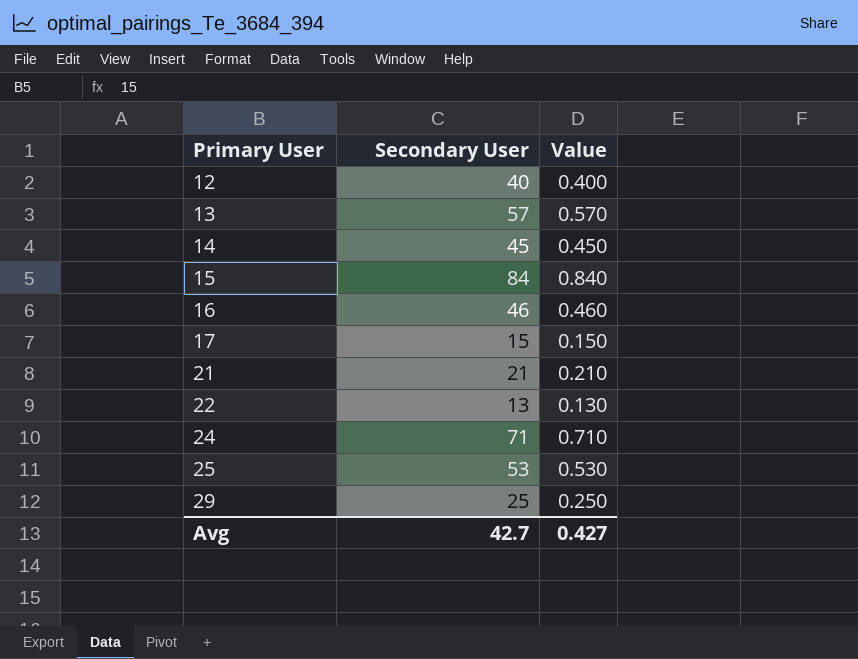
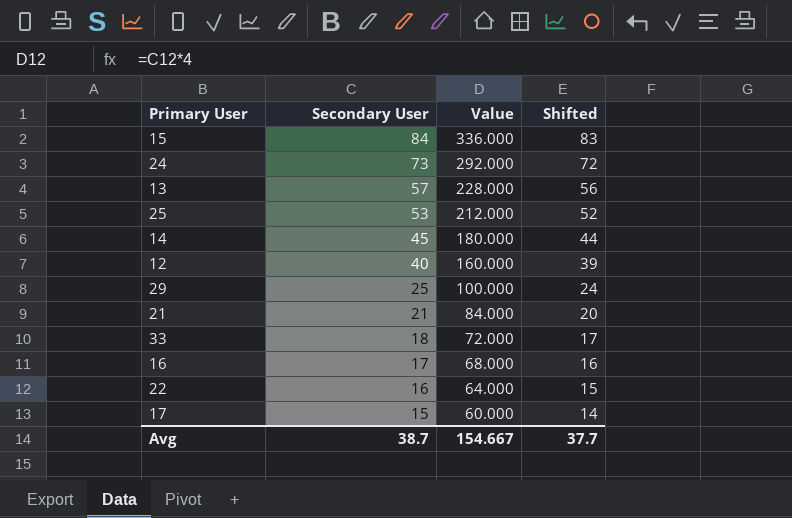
row order: Primary User ascending -> Secondary User descending
column Value | formula: [Secondary User] * 0.01 -> [Secondary User] * 4
column Shifted | formula: none -> [Secondary User] - 1
24 | Secondary User: 71 -> 73
row 33: none -> 18 | 72.000 | 17
16 | Secondary User: 46 -> 17
22 | Secondary User: 13 -> 16
Avg | Secondary User: 42.7 -> 38.7
Avg | Value: 0.427 -> 154.667

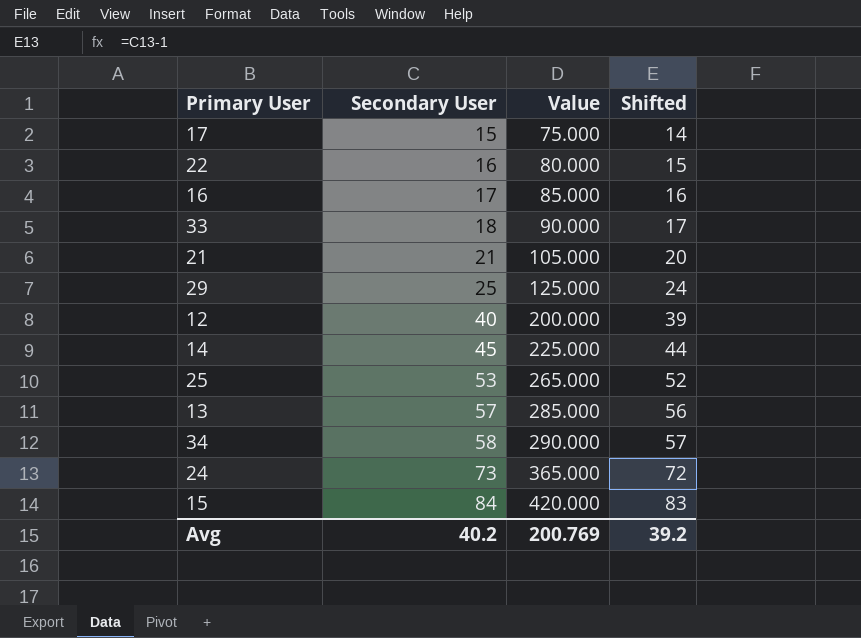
row order: Secondary User descending -> Secondary User ascending
column Value | formula: [Secondary User] * 4 -> [Secondary User] * 5
row 34: none -> 58 | 290.000 | 57
Avg | Secondary User: 38.7 -> 40.2
Avg | Value: 154.667 -> 200.769
Avg | Shifted: 37.7 -> 39.2

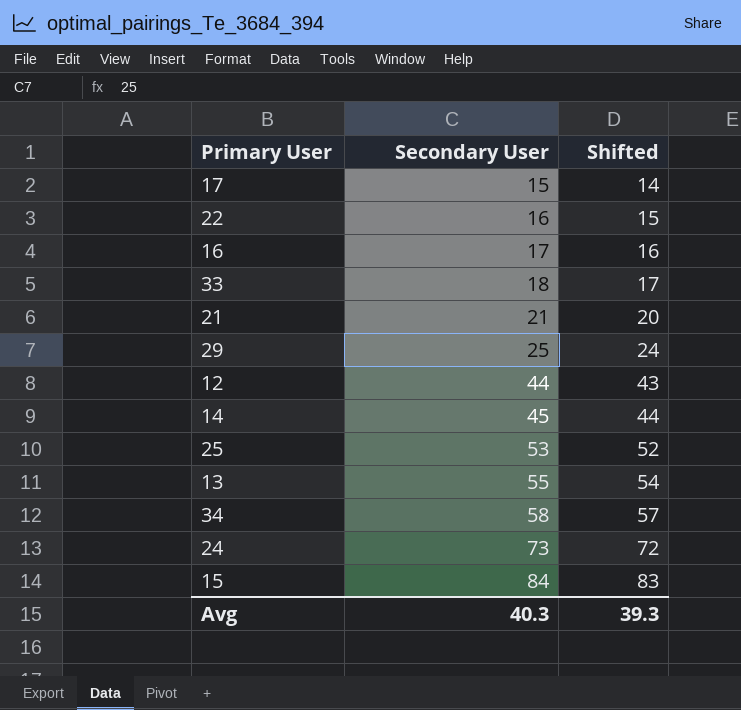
column Value | formula: [Secondary User] * 5 -> none
12 | Secondary User: 40 -> 44
12 | Shifted: 39 -> 43
13 | Secondary User: 57 -> 55
13 | Shifted: 56 -> 54
Avg | Secondary User: 40.2 -> 40.3
Avg | Shifted: 39.2 -> 39.3

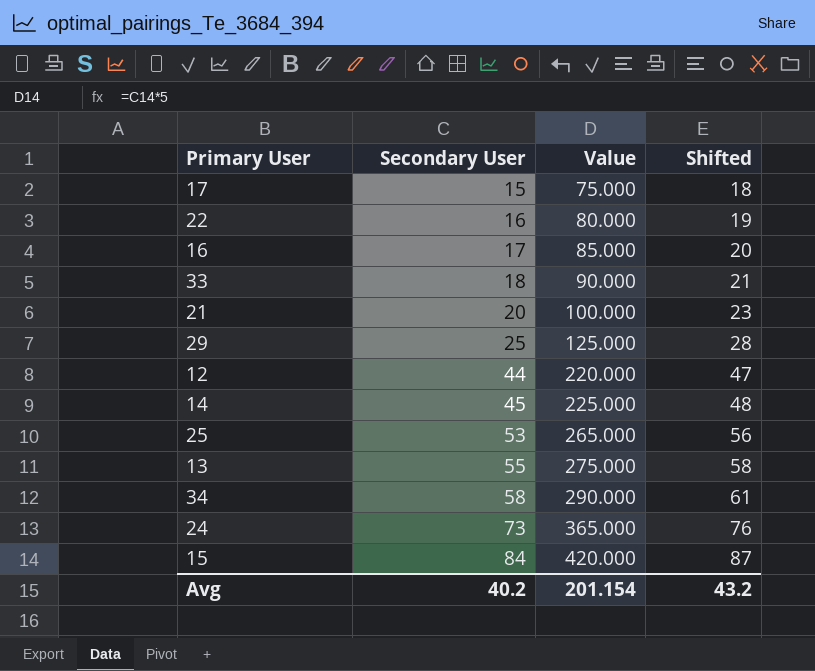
column Value | formula: none -> [Secondary User] * 5
column Shifted | formula: [Secondary User] - 1 -> [Secondary User] + 3
21 | Secondary User: 21 -> 20
Avg | Secondary User: 40.3 -> 40.2
Avg | Shifted: 39.3 -> 43.2

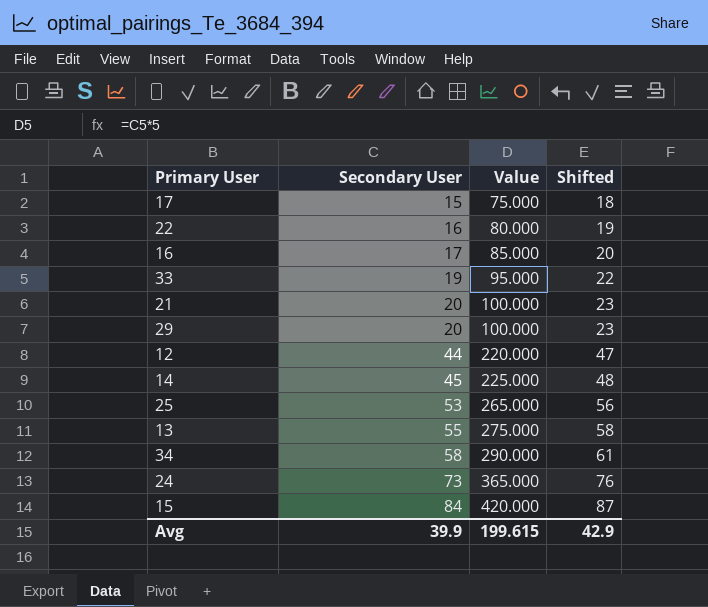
33 | Secondary User: 18 -> 19
33 | Value: 90.000 -> 95.000
33 | Shifted: 21 -> 22
29 | Secondary User: 25 -> 20
29 | Value: 125.000 -> 100.000
29 | Shifted: 28 -> 23
Avg | Secondary User: 40.2 -> 39.9
Avg | Value: 201.154 -> 199.615
Avg | Shifted: 43.2 -> 42.9

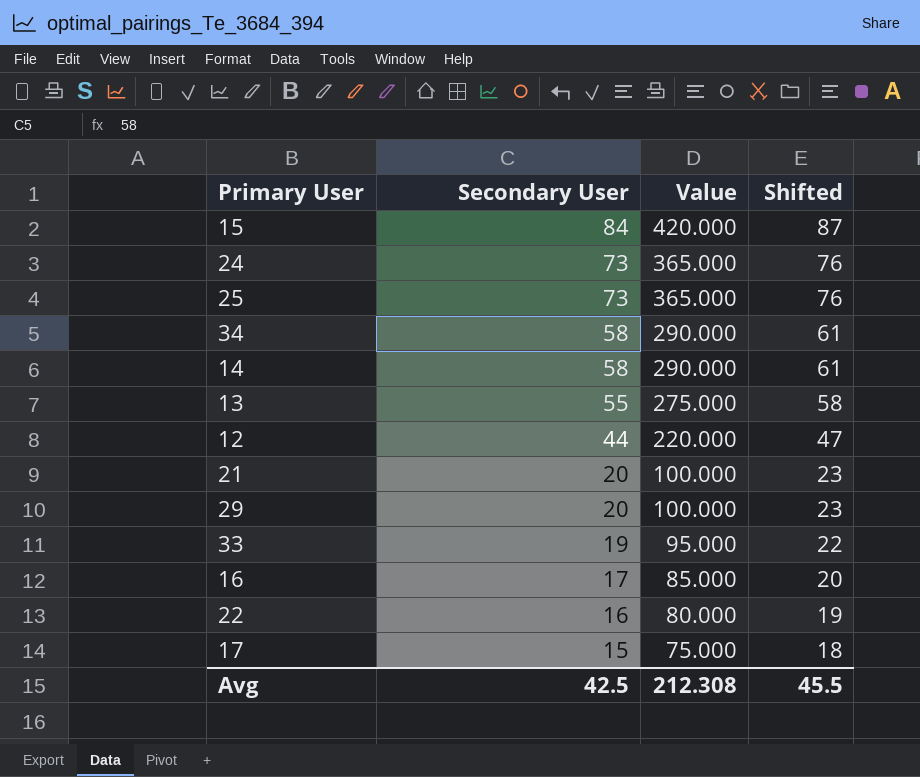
row order: Secondary User ascending -> Secondary User descending
25 | Secondary User: 53 -> 73
25 | Value: 265.000 -> 365.000
25 | Shifted: 56 -> 76
14 | Secondary User: 45 -> 58
14 | Value: 225.000 -> 290.000
14 | Shifted: 48 -> 61
Avg | Secondary User: 39.9 -> 42.5
Avg | Value: 199.615 -> 212.308
Avg | Shifted: 42.9 -> 45.5

